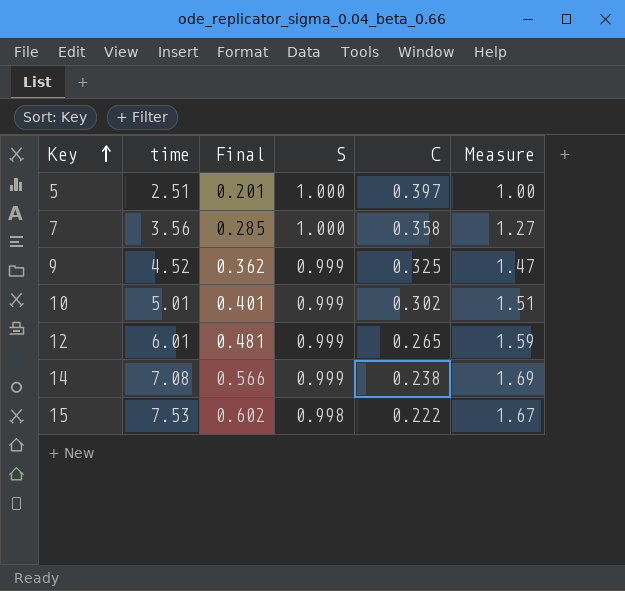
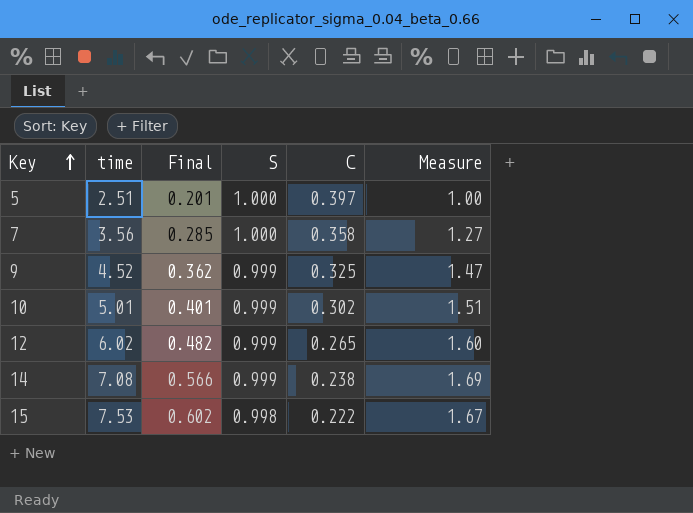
12 | time: 6.01 -> 6.02
12 | Final: 0.481 -> 0.482
12 | Measure: 1.59 -> 1.60

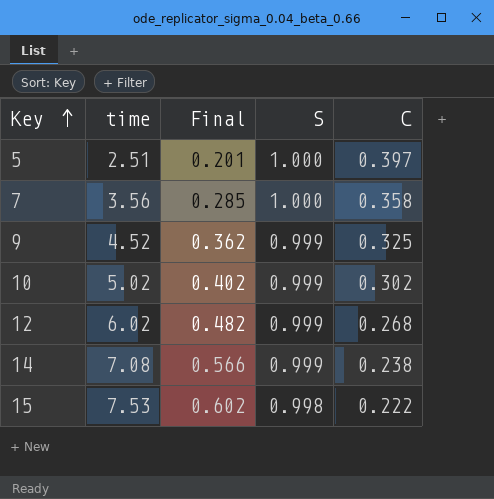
column Measure | formula: [time] * [C] -> none
10 | time: 5.01 -> 5.02
10 | Final: 0.401 -> 0.402
12 | C: 0.265 -> 0.268

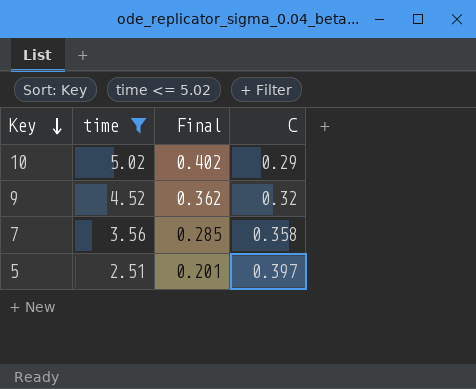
filter: none -> time <= 5.02
row order: Key ascending -> Key descending
column S | position: 4 -> none
10 | C: 0.302 -> 0.29
9 | C: 0.325 -> 0.32

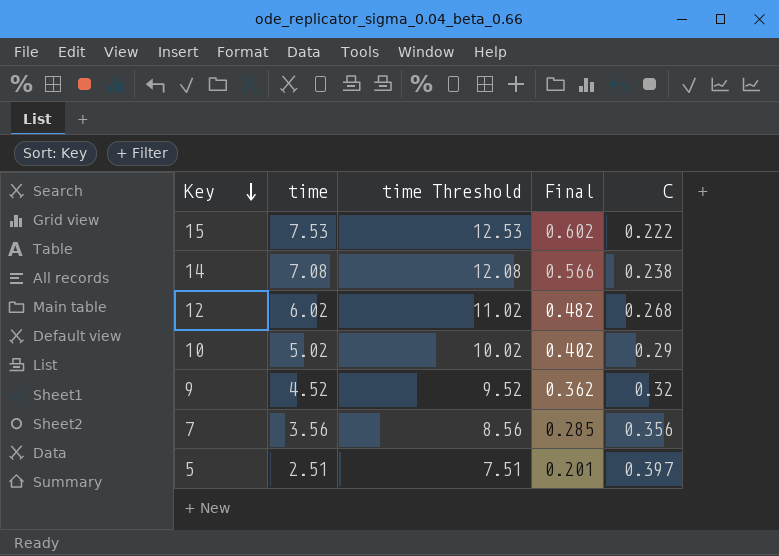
filter: time <= 5.02 -> none
column time Threshold | formula: none -> [time] + 5
7 | C: 0.358 -> 0.356

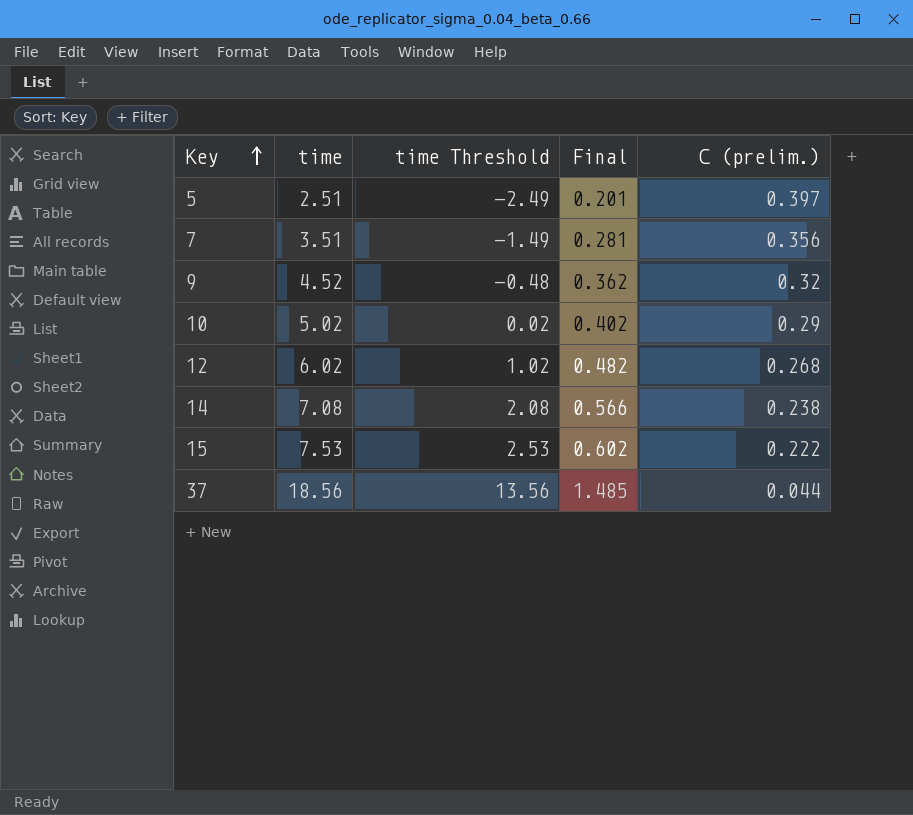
row order: Key descending -> Key ascending
column time Threshold | formula: [time] + 5 -> [time] - 5
column name: C -> C (prelim.)
7 | time: 3.56 -> 3.51
7 | Final: 0.285 -> 0.281
row 37: none -> 18.56 | 13.56 | 1.485 | 0.044

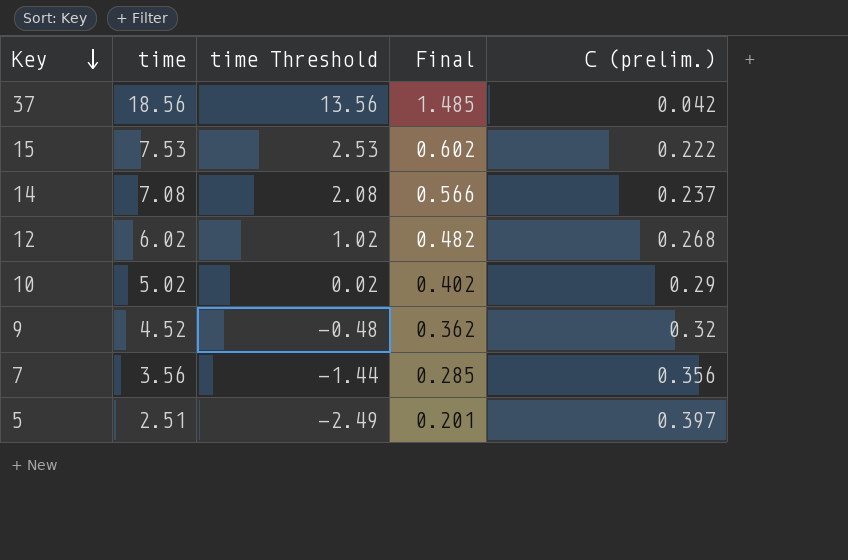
row order: Key ascending -> Key descending
37 | C (prelim.): 0.044 -> 0.042
14 | C (prelim.): 0.238 -> 0.237
7 | time: 3.51 -> 3.56
7 | time Threshold: -1.49 -> -1.44
7 | Final: 0.281 -> 0.285

